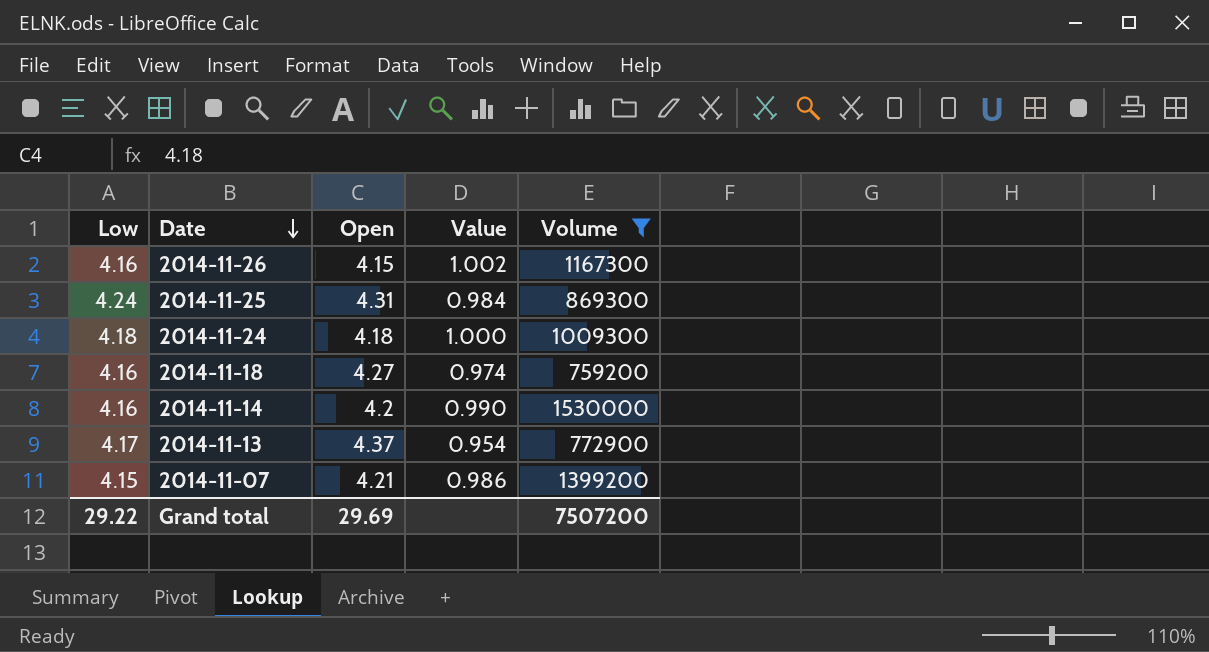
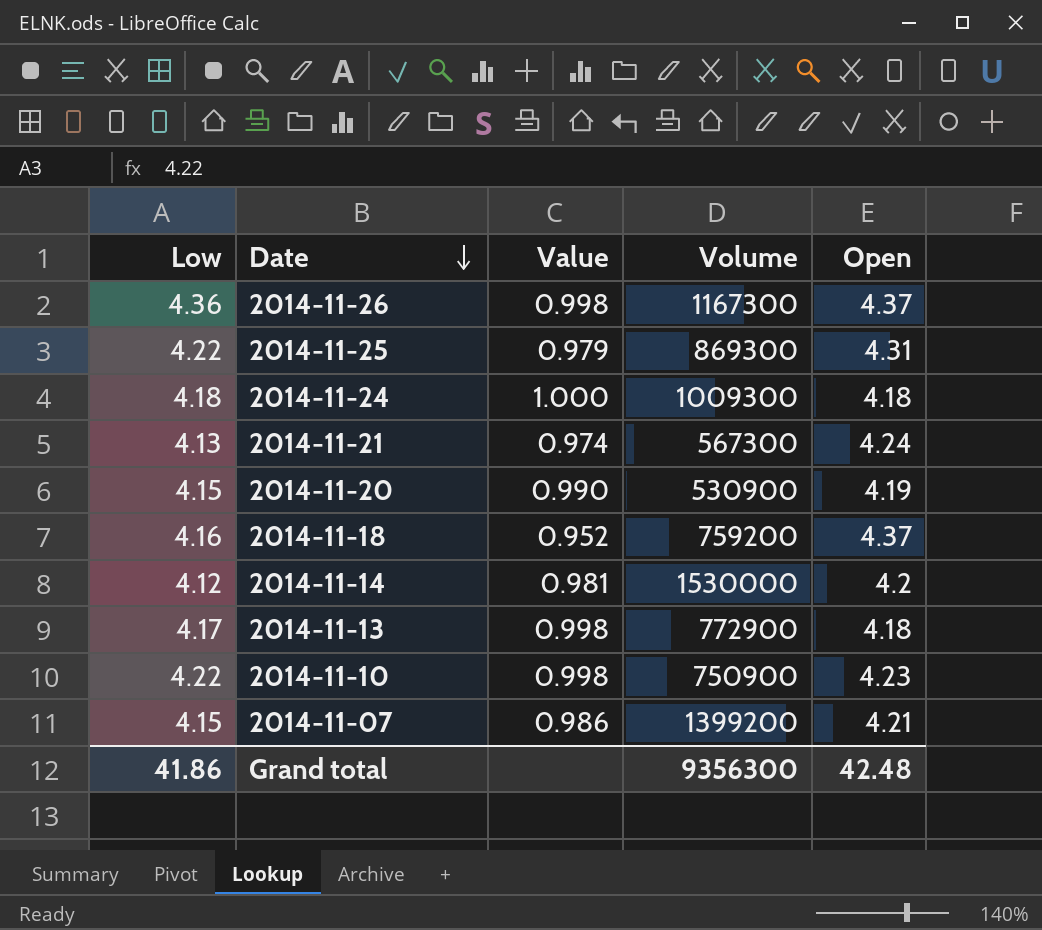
filter: Volume >= 759200 -> none
column Open | position: 3 -> 5
2014-11-26 | Low: 4.16 -> 4.36
2014-11-26 | Value: 1.002 -> 0.998
2014-11-26 | Open: 4.15 -> 4.37
2014-11-25 | Low: 4.24 -> 4.22
2014-11-25 | Value: 0.984 -> 0.979
2014-11-18 | Value: 0.974 -> 0.952
2014-11-18 | Open: 4.27 -> 4.37
2014-11-14 | Low: 4.16 -> 4.12
2014-11-14 | Value: 0.990 -> 0.981
2014-11-13 | Value: 0.954 -> 0.998
2014-11-13 | Open: 4.37 -> 4.18
Grand total | Low: 29.22 -> 41.86
Grand total | Volume: 7507200 -> 9356300
Grand total | Open: 29.69 -> 42.48

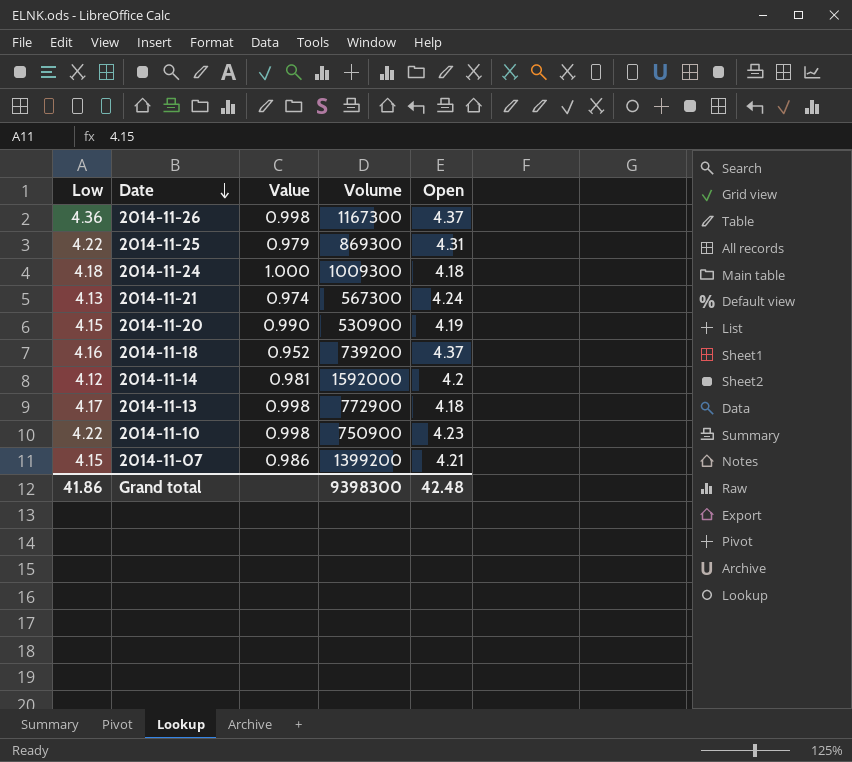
2014-11-18 | Volume: 759200 -> 739200
2014-11-14 | Volume: 1530000 -> 1592000
Grand total | Volume: 9356300 -> 9398300

